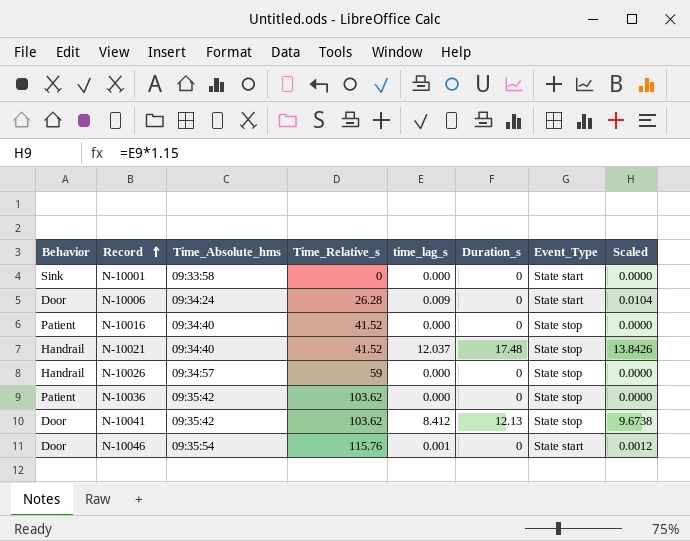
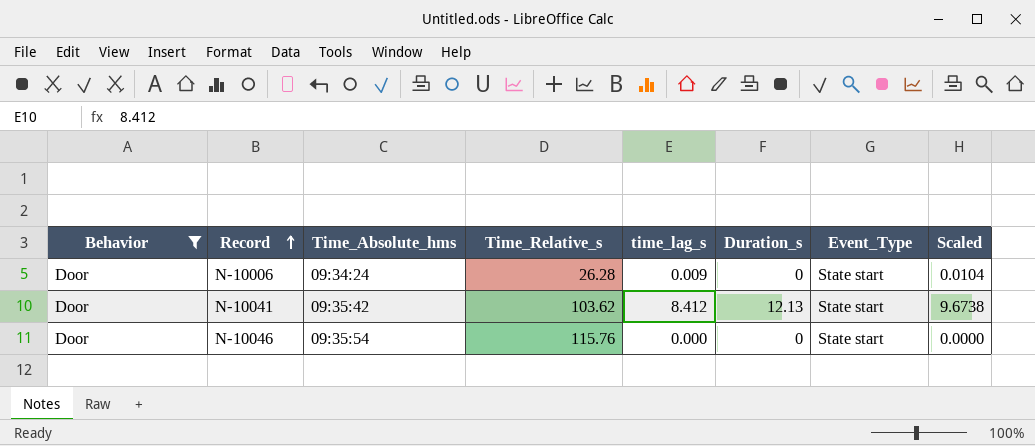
filter: none -> Behavior = Door
N-10041 | Event_Type: State stop -> State start
N-10046 | time_lag_s: 0.001 -> 0.000
N-10046 | Scaled: 0.0012 -> 0.0000

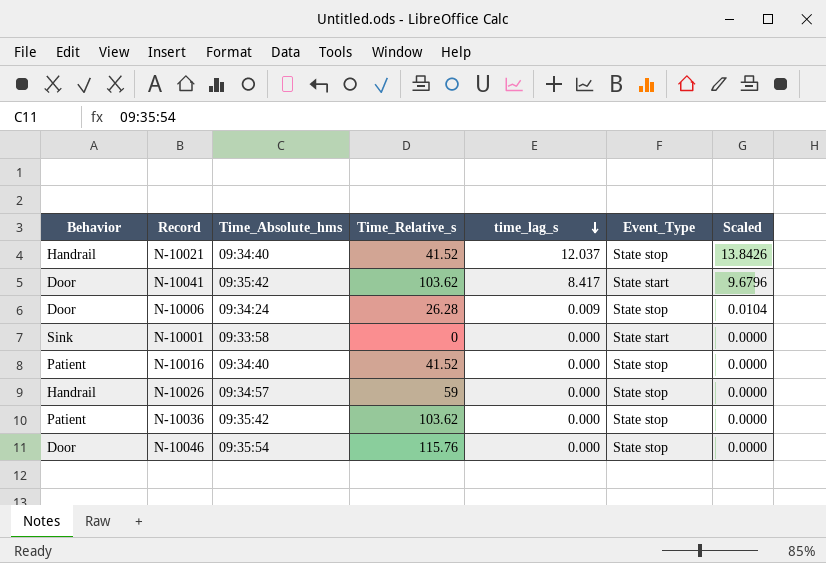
filter: Behavior = Door -> none
row order: Record ascending -> time_lag_s descending
column Duration_s | position: 6 -> none
N-10041 | time_lag_s: 8.412 -> 8.417
N-10041 | Scaled: 9.6738 -> 9.6796
N-10006 | Event_Type: State start -> State stop
N-10046 | Event_Type: State start -> State stop

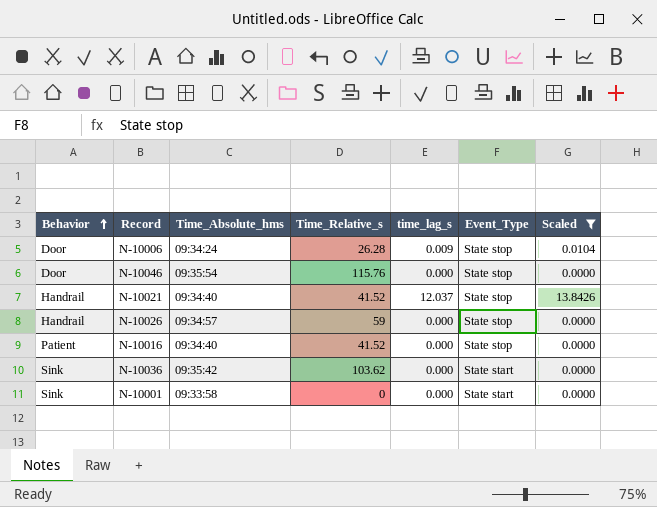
filter: none -> Scaled != 9.6796
row order: time_lag_s descending -> Behavior ascending
N-10036 | Behavior: Patient -> Sink
N-10036 | Event_Type: State stop -> State start

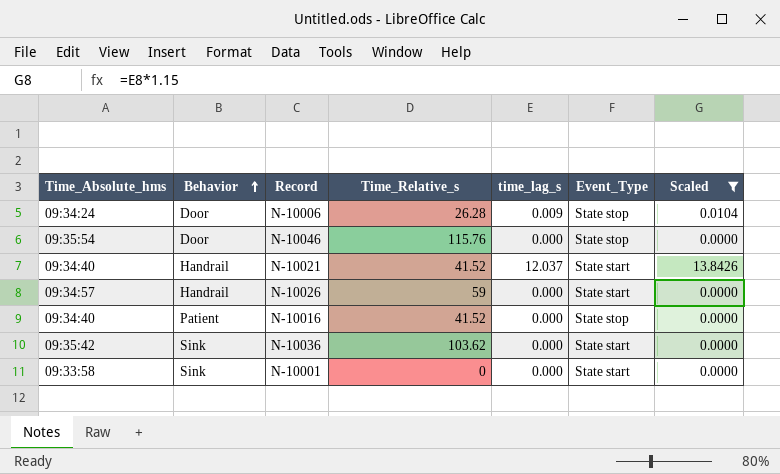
column Time_Absolute_hms | position: 3 -> 1
N-10021 | Event_Type: State stop -> State start
N-10026 | Event_Type: State stop -> State start

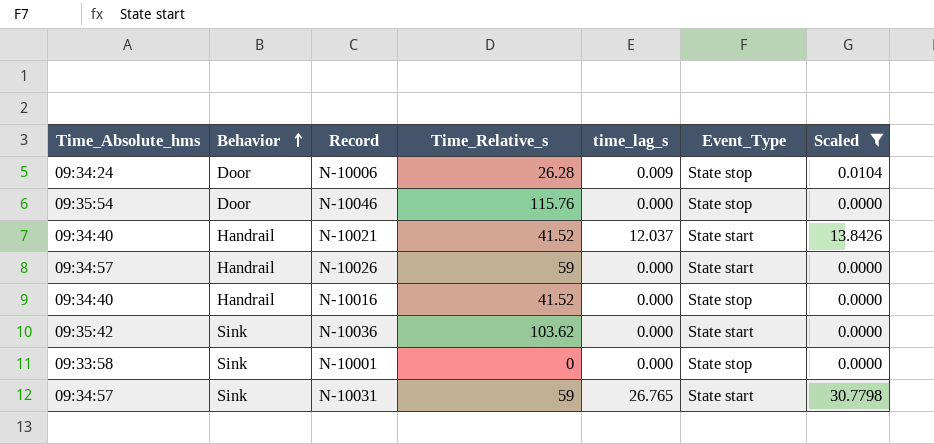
N-10016 | Behavior: Patient -> Handrail
N-10001 | Event_Type: State start -> State stop
row N-10031: none -> 09:34:57 | Sink | 59 | 26.765 | State start | 30.7798

